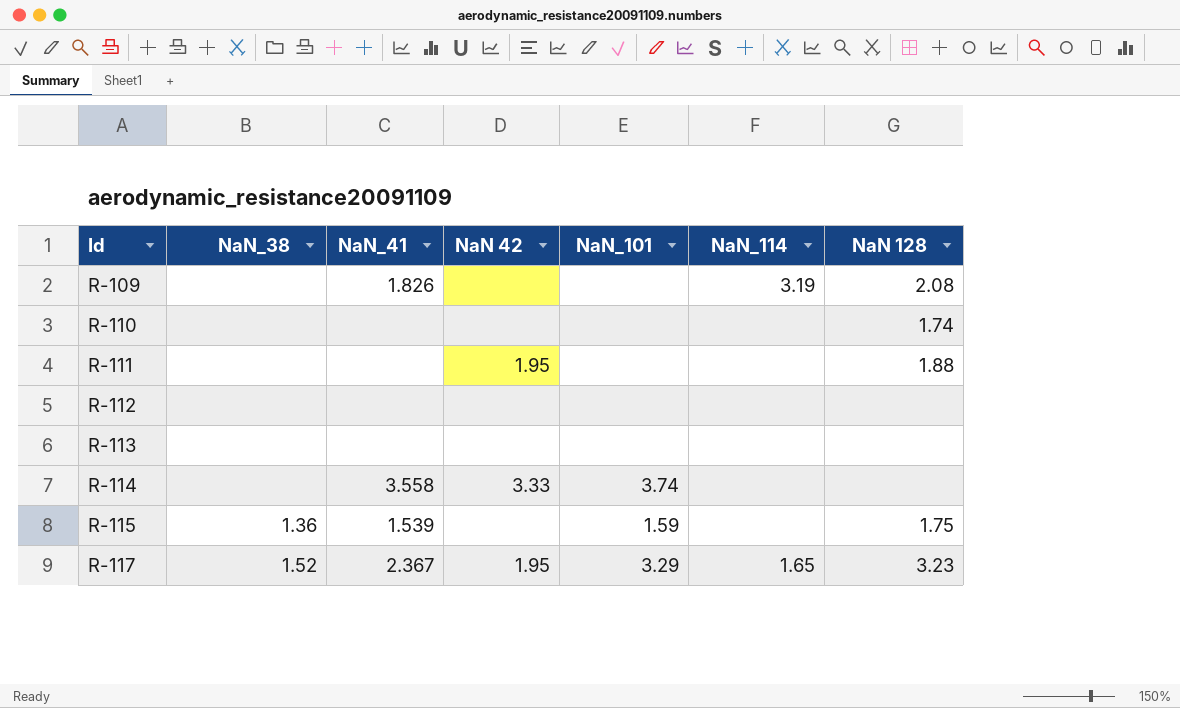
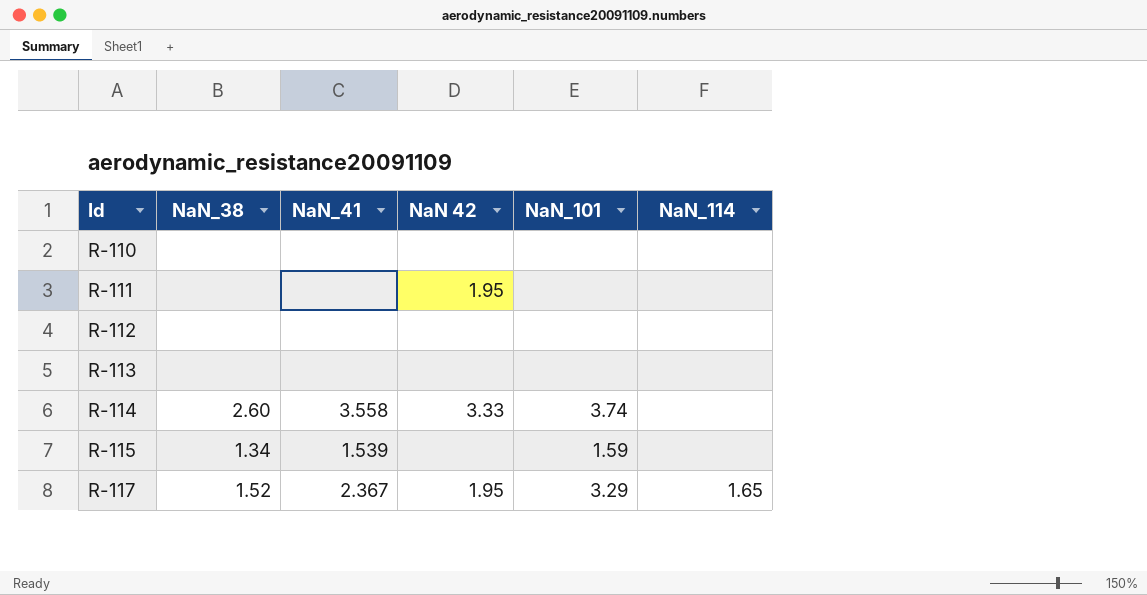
column NaN 128 | position: 7 -> none
row R-109: none | 1.826 | none | none | 3.19 | 2.08 -> none
R-114 | NaN_38: none -> 2.60
R-115 | NaN_38: 1.36 -> 1.34

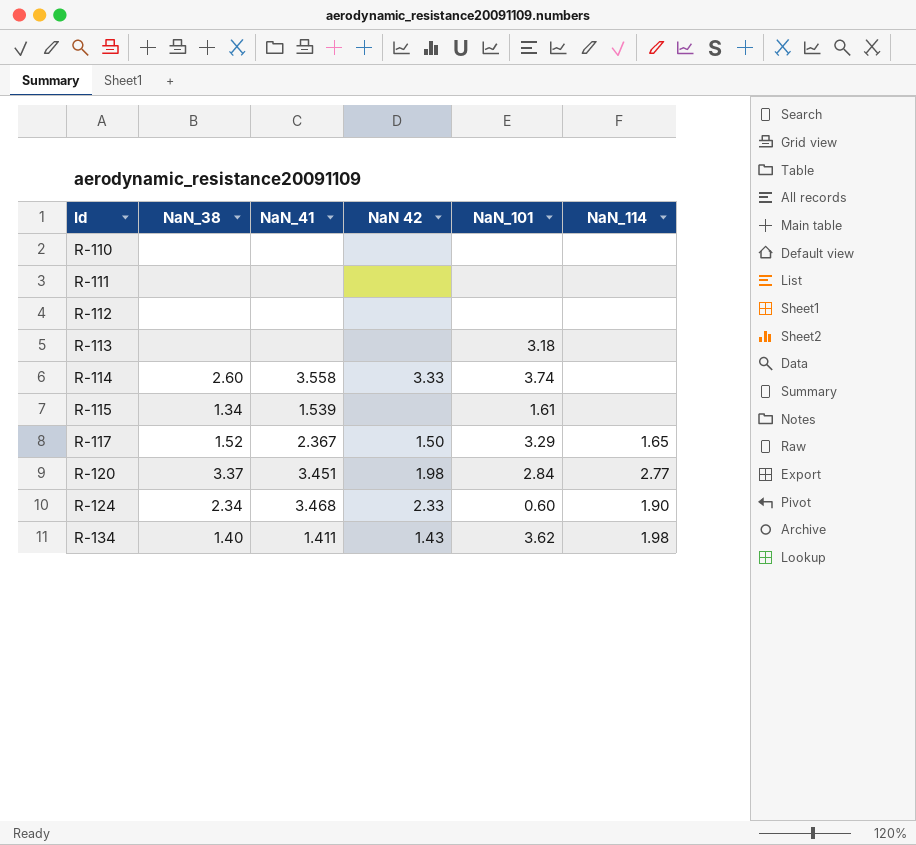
R-111 | NaN 42: 1.95 -> none
R-113 | NaN_101: none -> 3.18
R-115 | NaN_101: 1.59 -> 1.61
R-117 | NaN 42: 1.95 -> 1.50
row R-120: none -> 3.37 | 3.451 | 1.98 | 2.84 | 2.77
row R-124: none -> 2.34 | 3.468 | 2.33 | 0.60 | 1.90
row R-134: none -> 1.40 | 1.411 | 1.43 | 3.62 | 1.98

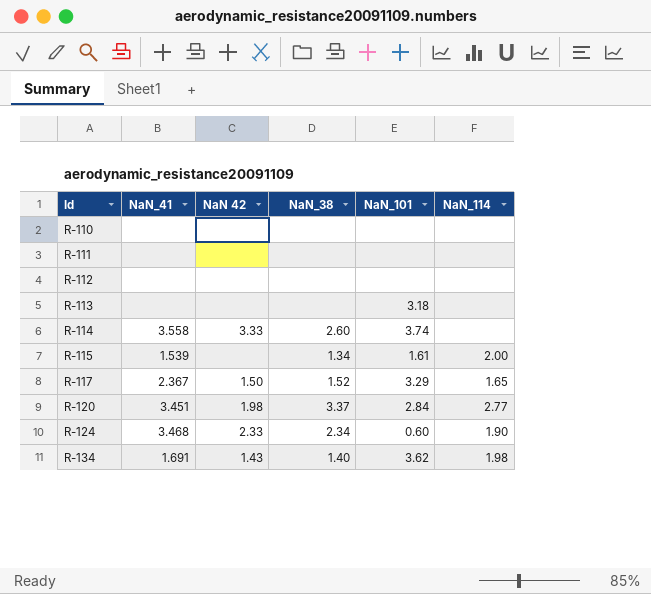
column NaN_38 | position: 2 -> 4
R-115 | NaN_114: none -> 2.00
R-134 | NaN_41: 1.411 -> 1.691

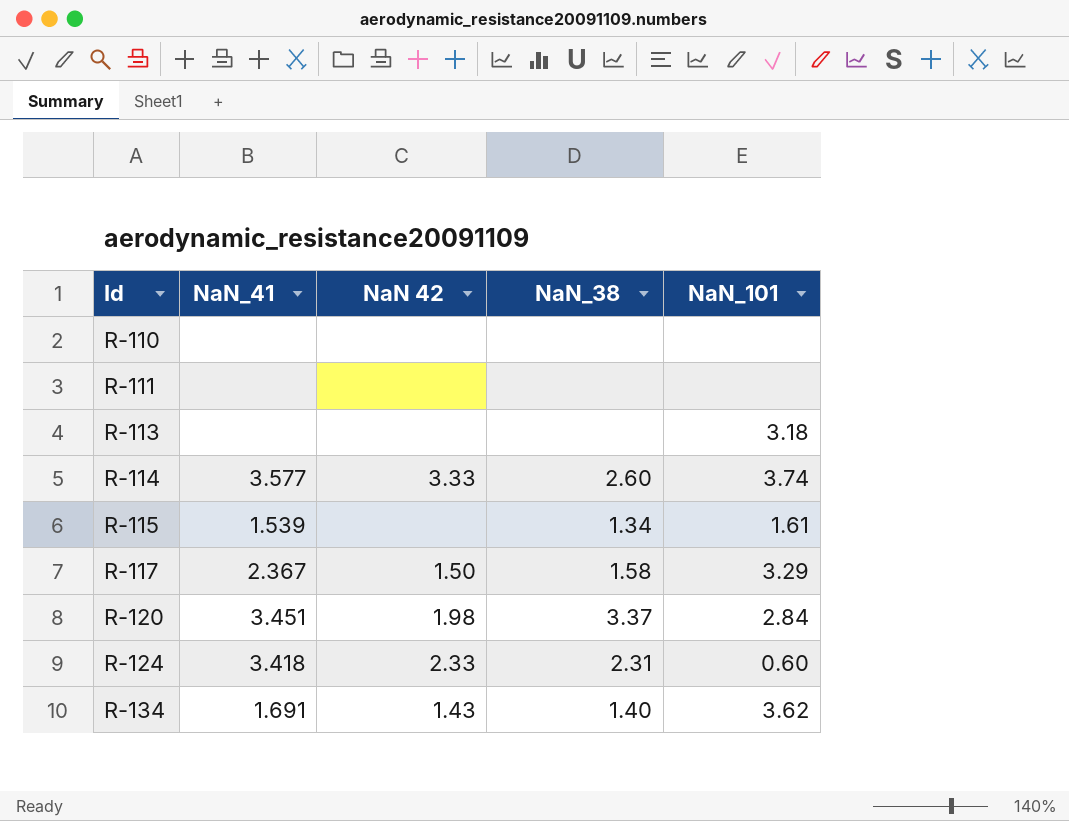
column NaN_114 | position: 6 -> none
row R-112: none | none | none | none | none -> none
R-114 | NaN_41: 3.558 -> 3.577
R-117 | NaN_38: 1.52 -> 1.58
R-124 | NaN_41: 3.468 -> 3.418
R-124 | NaN_38: 2.34 -> 2.31

